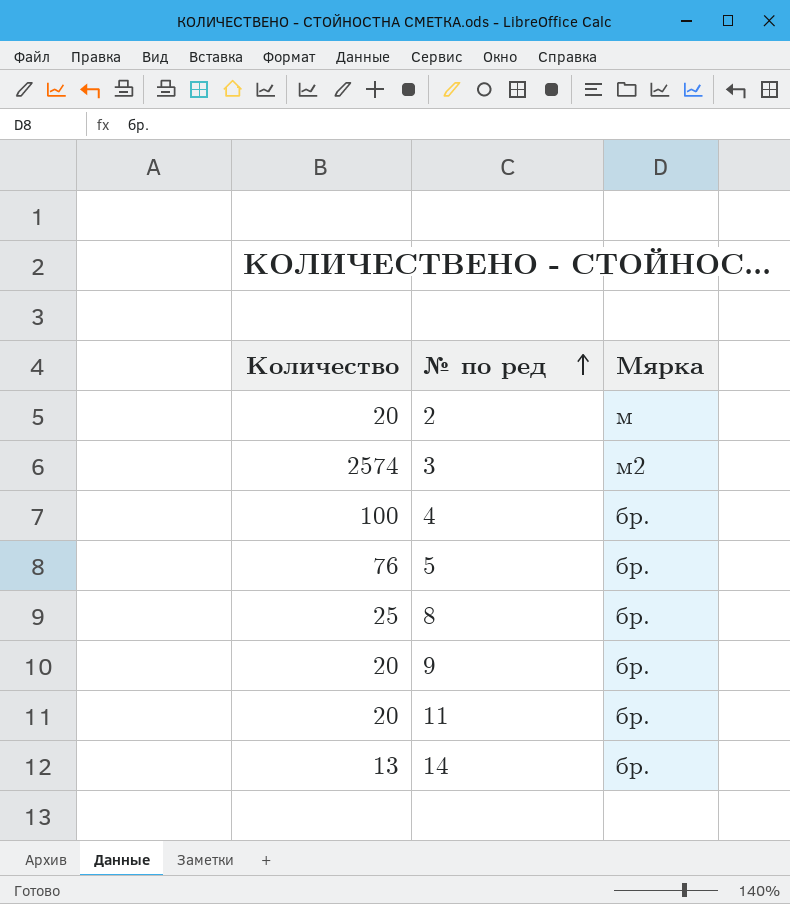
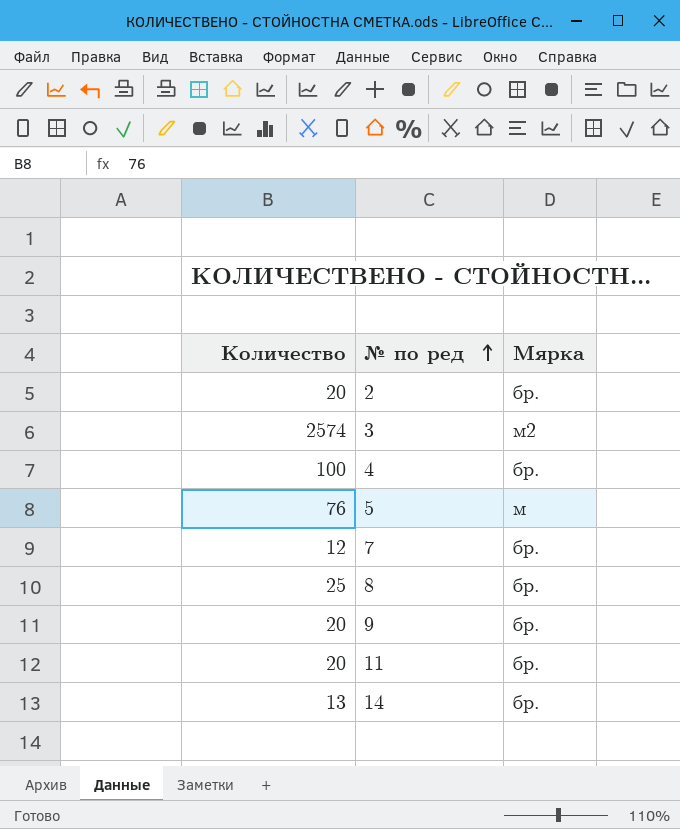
2 | Мярка: м -> бр.
5 | Мярка: бр. -> м
row 7: none -> 12 | бр.

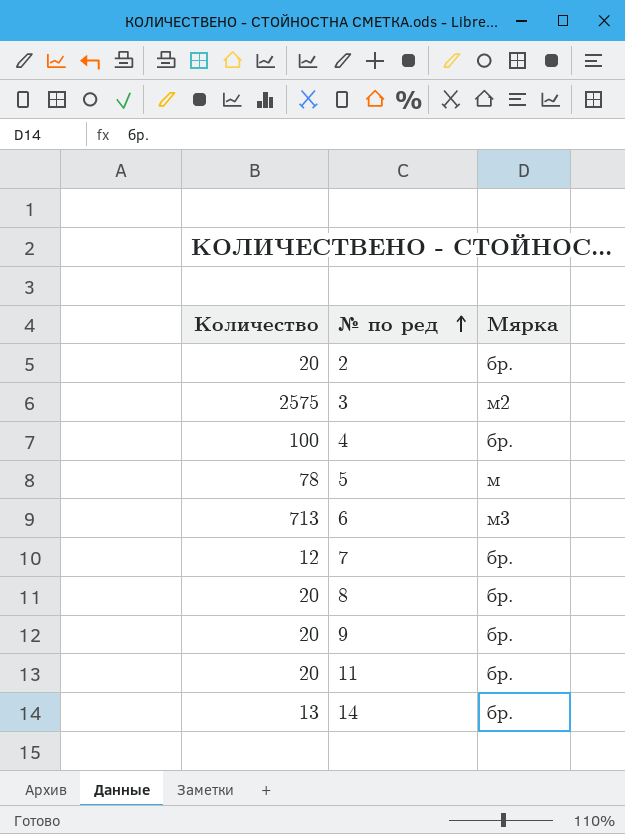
3 | Количество: 2574 -> 2575
5 | Количество: 76 -> 78
row 6: none -> 713 | м3
8 | Количество: 25 -> 20

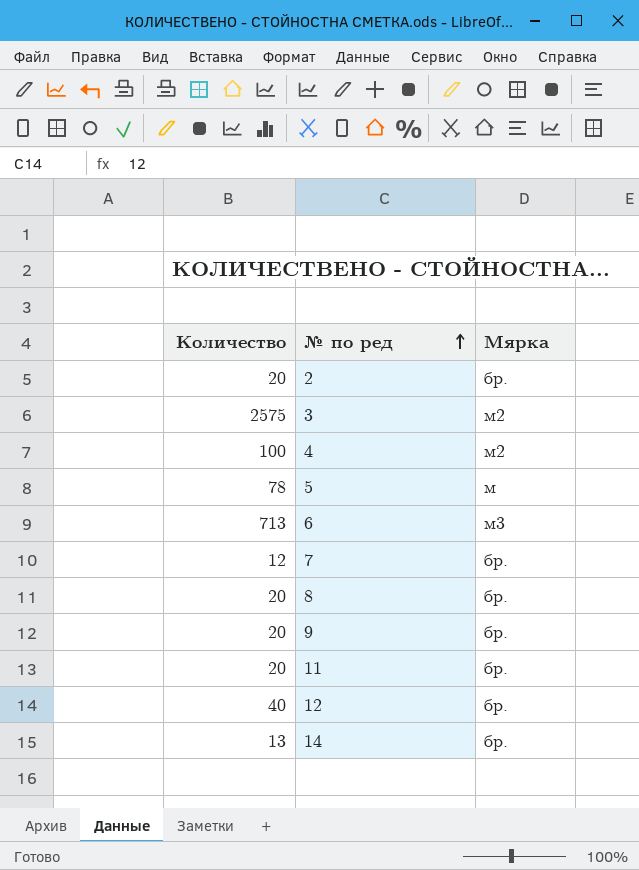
4 | Мярка: бр. -> м2
row 12: none -> 40 | бр.

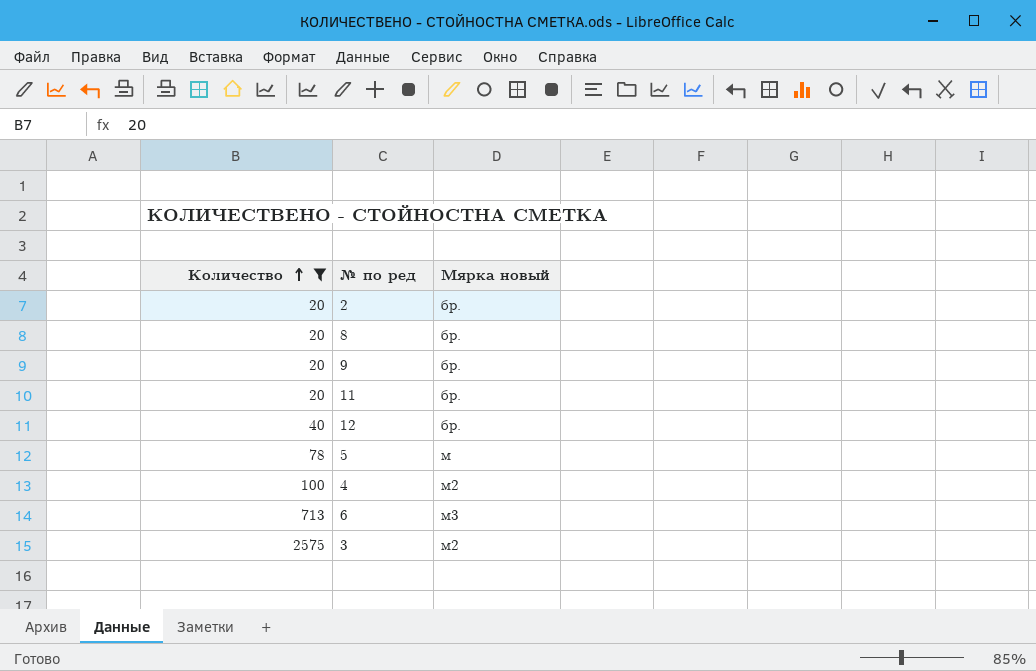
filter: none -> Количество >= 20
row order: № по ред ascending -> Количество ascending
column name: Мярка -> Мярка новый

